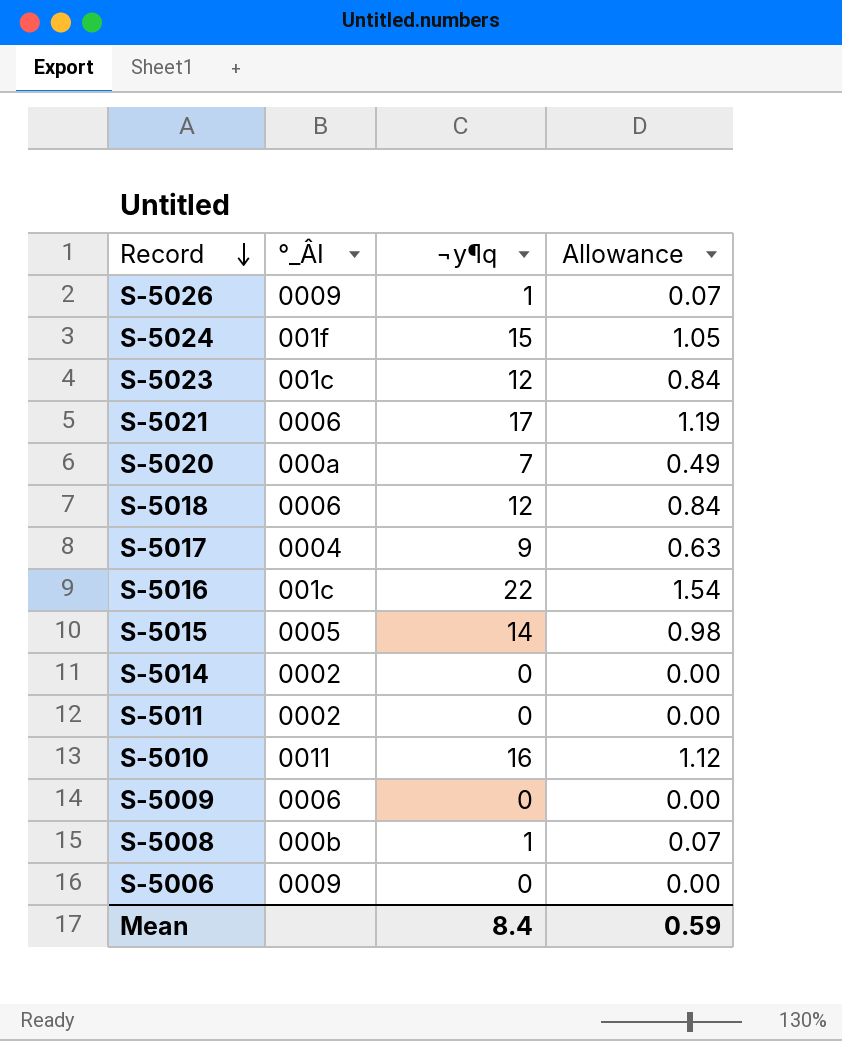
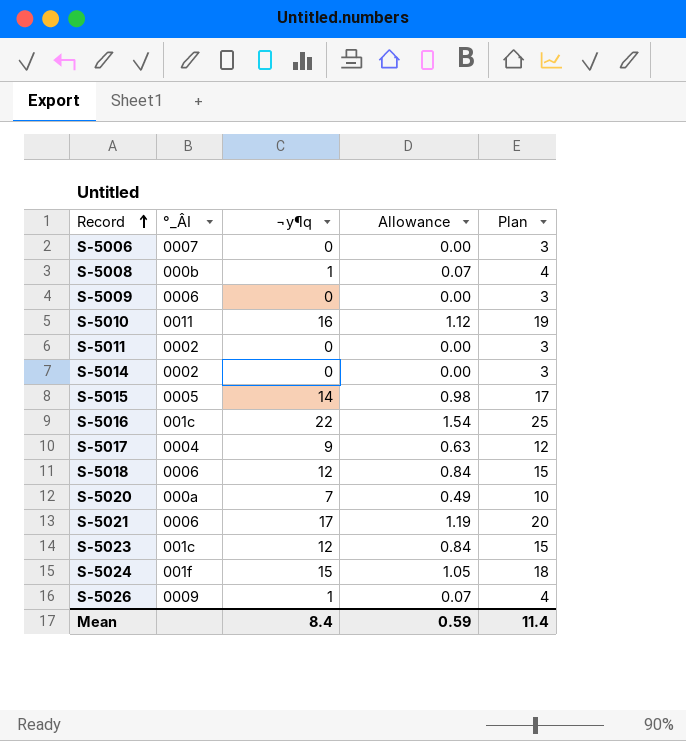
row order: Record descending -> Record ascending
column Plan | formula: none -> [¬y¶q] + 3
S-5006 | °_ÂI: 0009 -> 0007

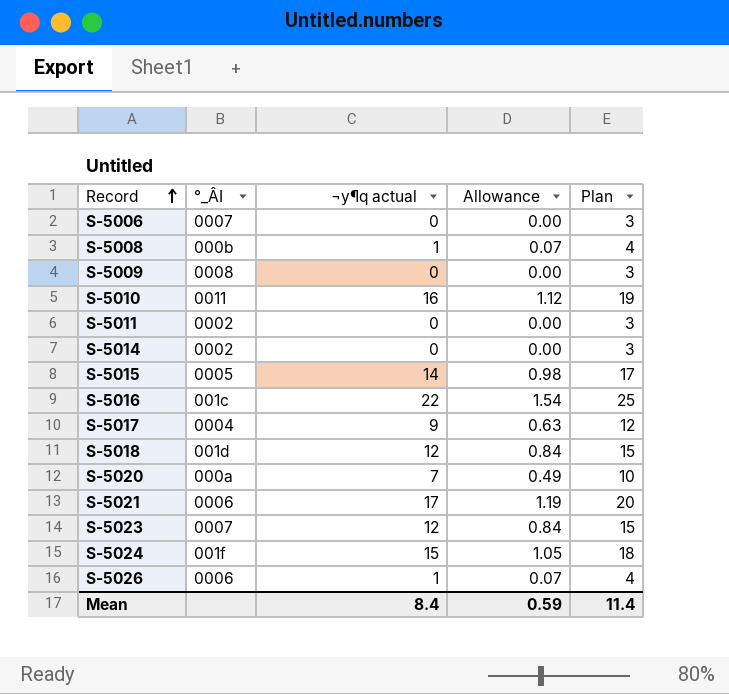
column name: ¬y¶q -> ¬y¶q actual
S-5009 | °_ÂI: 0006 -> 0008
S-5018 | °_ÂI: 0006 -> 001d
S-5023 | °_ÂI: 001c -> 0007
S-5026 | °_ÂI: 0009 -> 0006

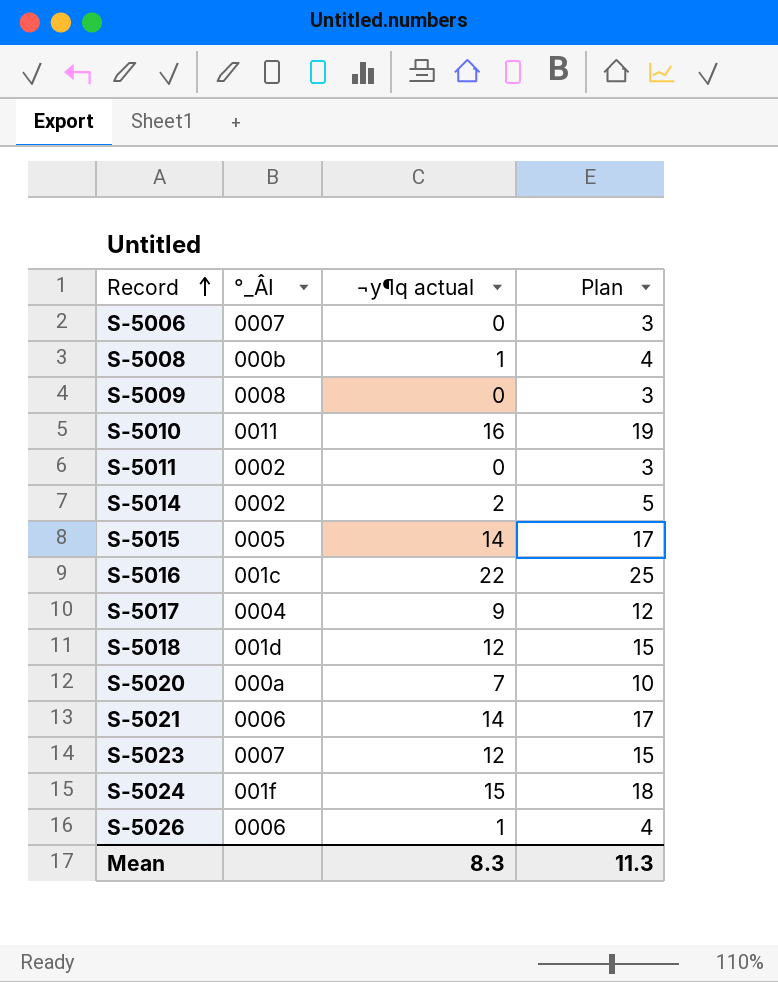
column Allowance | formula: [¬y¶q actual] * 0.07 -> none
S-5014 | ¬y¶q actual: 0 -> 2
S-5014 | Plan: 3 -> 5
S-5021 | ¬y¶q actual: 17 -> 14
S-5021 | Plan: 20 -> 17
Mean | ¬y¶q actual: 8.4 -> 8.3
Mean | Plan: 11.4 -> 11.3

